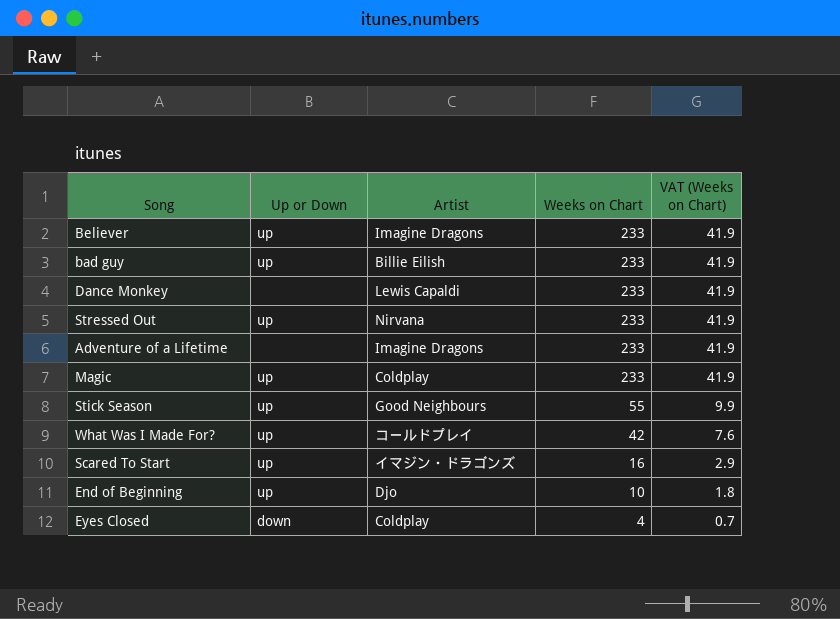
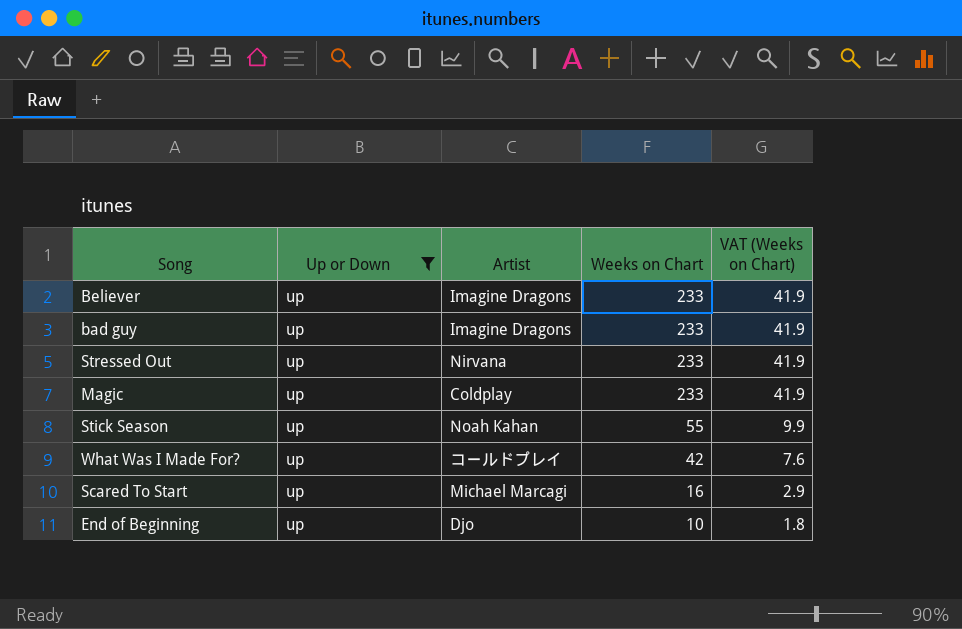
filter: none -> Up or Down = up
bad guy | Artist: Billie Eilish -> Imagine Dragons
Stick Season | Artist: Good Neighbours -> Noah Kahan
Scared To Start | Artist: イマジン・ドラゴンズ -> Michael Marcagi

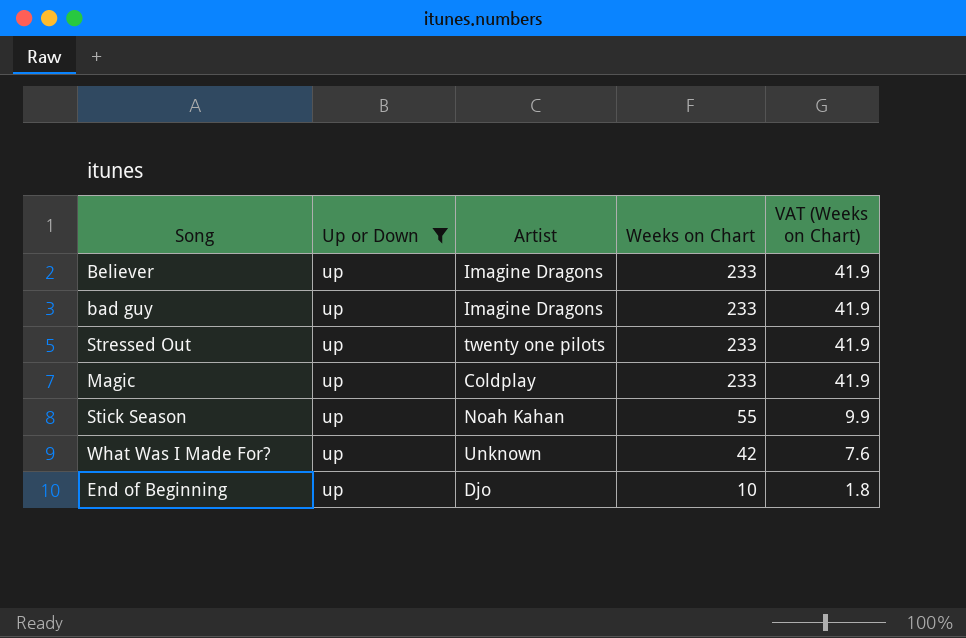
row Scared To Start: up | Michael Marcagi | 16 | 2.9 -> none
Stressed Out | Artist: Nirvana -> twenty one pilots
What Was I Made For? | Artist: コールドプレイ -> Unknown

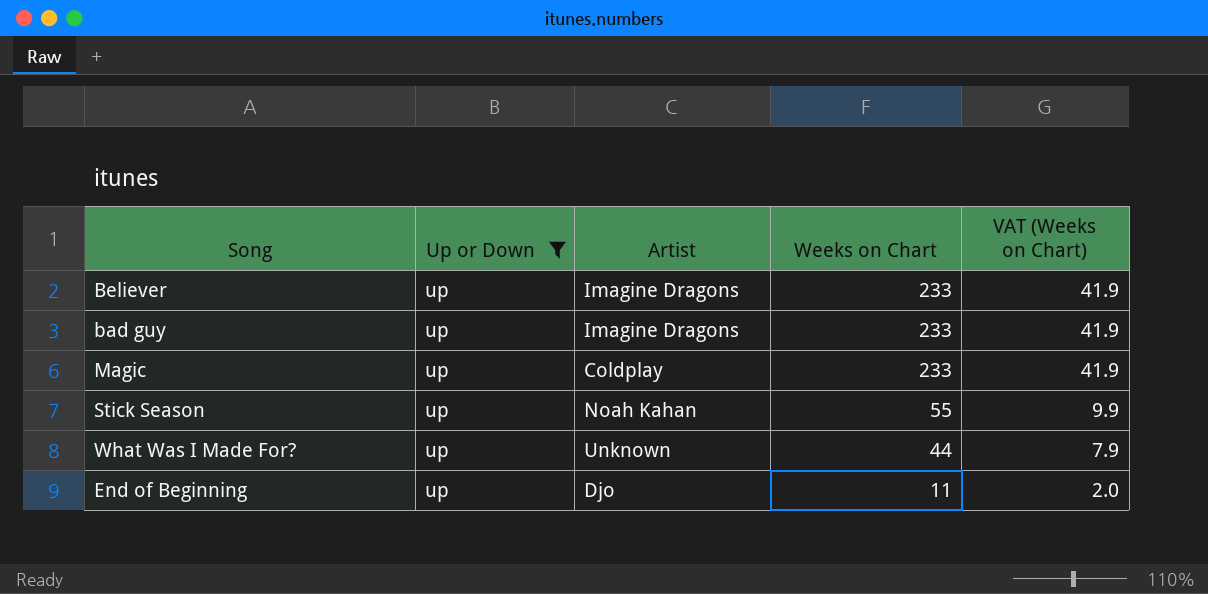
row Stressed Out: up | twenty one pilots | 233 | 41.9 -> none
What Was I Made For? | Weeks on Chart: 42 -> 44
What Was I Made For? | VAT (Weeks on Chart): 7.6 -> 7.9
End of Beginning | Weeks on Chart: 10 -> 11
End of Beginning | VAT (Weeks on Chart): 1.8 -> 2.0

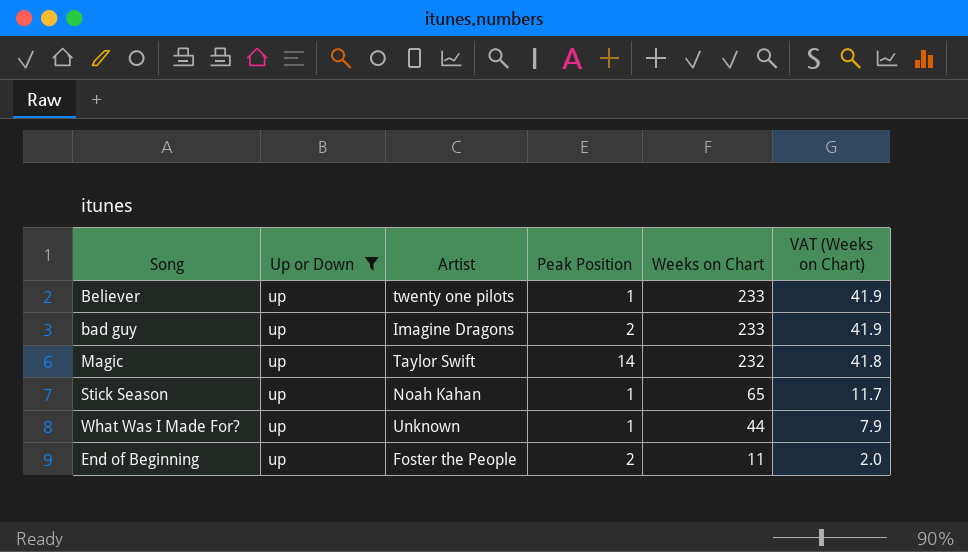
column Peak Position | position: none -> 4
Believer | Artist: Imagine Dragons -> twenty one pilots
Magic | Artist: Coldplay -> Taylor Swift
Magic | Weeks on Chart: 233 -> 232
Magic | VAT (Weeks on Chart): 41.9 -> 41.8
Stick Season | Weeks on Chart: 55 -> 65
Stick Season | VAT (Weeks on Chart): 9.9 -> 11.7
End of Beginning | Artist: Djo -> Foster the People

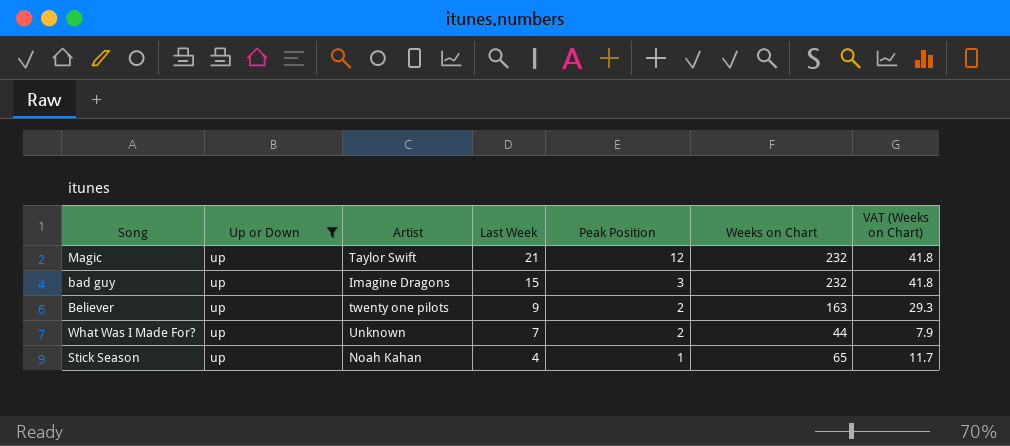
row order: Weeks on Chart descending -> Last Week descending
column Last Week | position: none -> 4
row End of Beginning: up | Foster the People | 2 | 11 | 2.0 -> none
Magic | Peak Position: 14 -> 12
bad guy | Peak Position: 2 -> 3
bad guy | Weeks on Chart: 233 -> 232
bad guy | VAT (Weeks on Chart): 41.9 -> 41.8
Believer | Peak Position: 1 -> 2
Believer | Weeks on Chart: 233 -> 163
Believer | VAT (Weeks on Chart): 41.9 -> 29.3
What Was I Made For? | Peak Position: 1 -> 2

